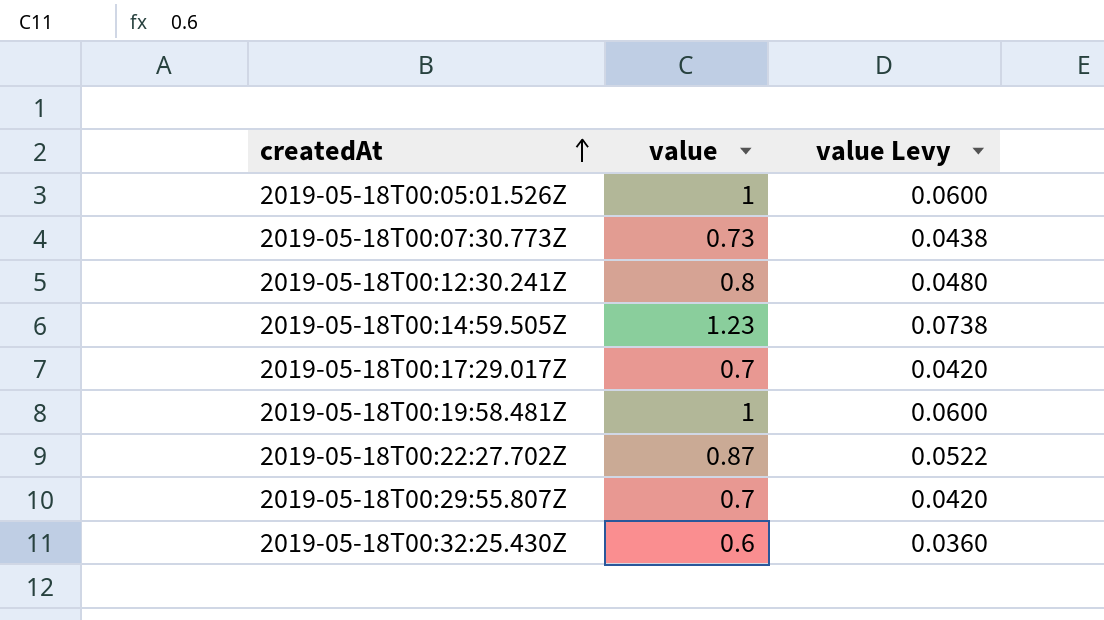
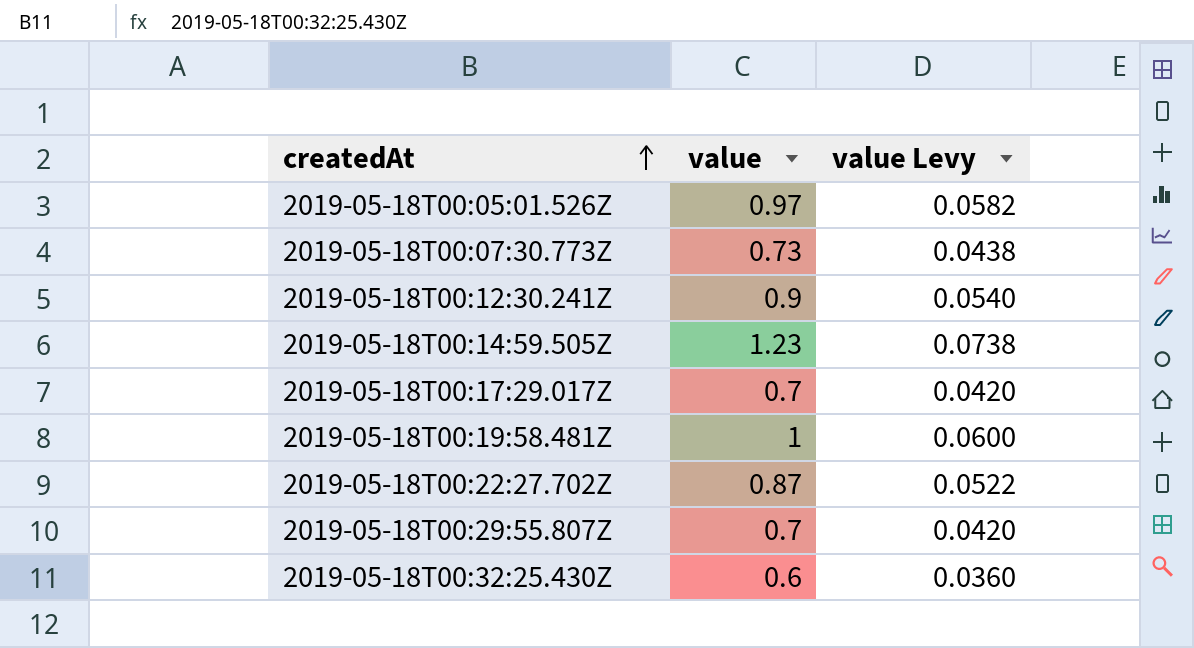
2019-05-18T00:05:01.526Z | value: 1 -> 0.97
2019-05-18T00:05:01.526Z | value Levy: 0.0600 -> 0.0582
2019-05-18T00:12:30.241Z | value: 0.8 -> 0.9
2019-05-18T00:12:30.241Z | value Levy: 0.0480 -> 0.0540

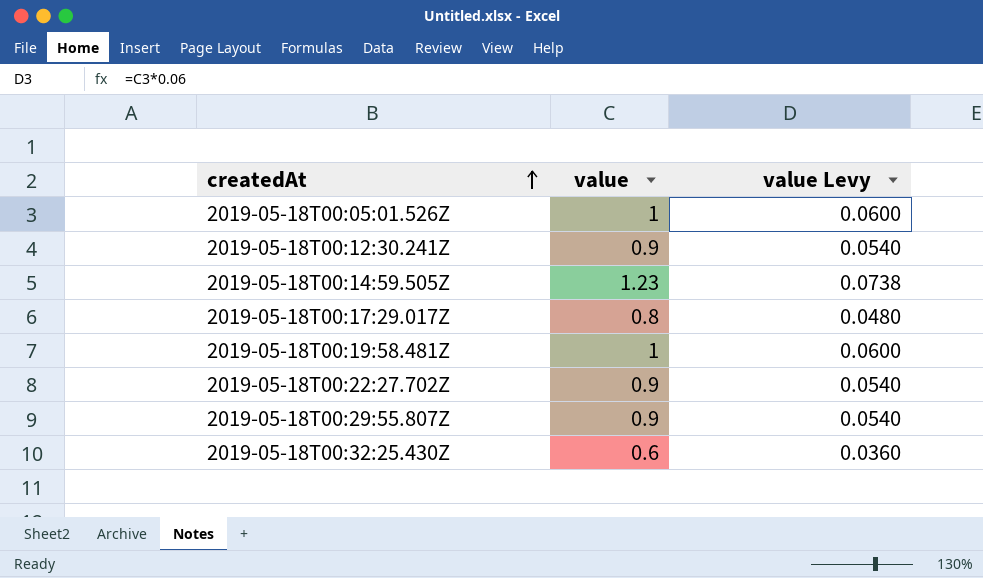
row 2019-05-18T00:07:30.773Z: 0.73 | 0.0438 -> none
2019-05-18T00:05:01.526Z | value: 0.97 -> 1
2019-05-18T00:05:01.526Z | value Levy: 0.0582 -> 0.0600
2019-05-18T00:17:29.017Z | value: 0.7 -> 0.8
2019-05-18T00:17:29.017Z | value Levy: 0.0420 -> 0.0480
2019-05-18T00:22:27.702Z | value: 0.87 -> 0.9
2019-05-18T00:22:27.702Z | value Levy: 0.0522 -> 0.0540
2019-05-18T00:29:55.807Z | value: 0.7 -> 0.9
2019-05-18T00:29:55.807Z | value Levy: 0.0420 -> 0.0540

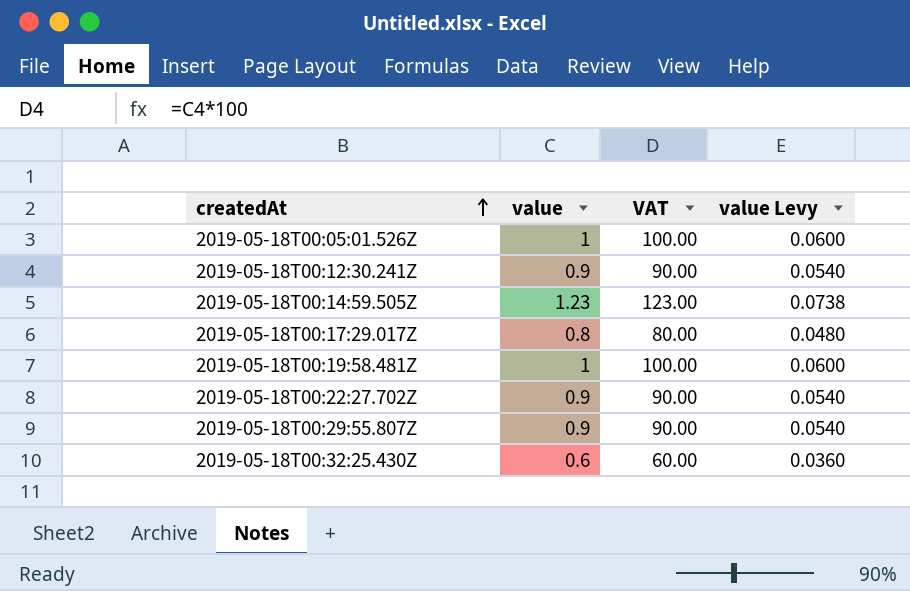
column VAT | formula: none -> [value] * 100

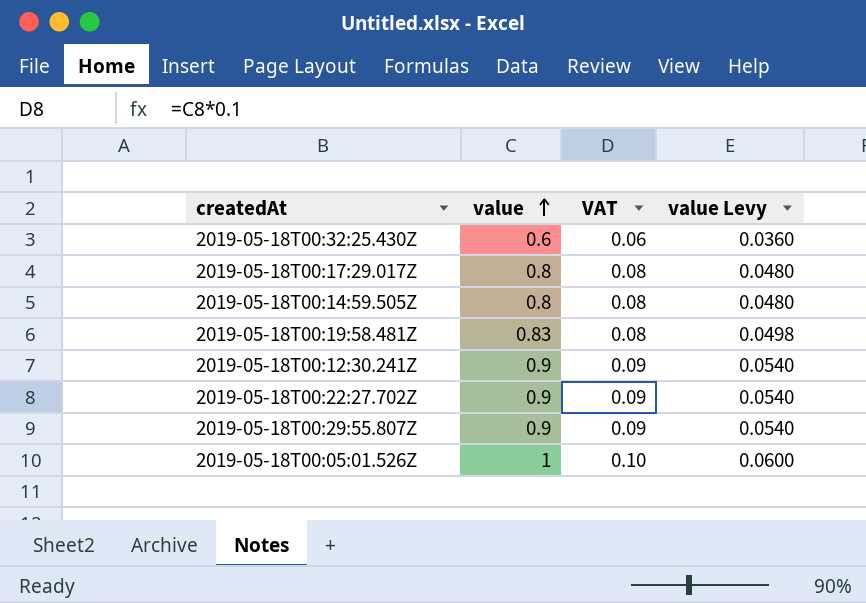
row order: createdAt ascending -> value ascending
column VAT | formula: [value] * 100 -> [value] * 0.1
2019-05-18T00:14:59.505Z | value: 1.23 -> 0.8
2019-05-18T00:14:59.505Z | value Levy: 0.0738 -> 0.0480
2019-05-18T00:19:58.481Z | value: 1 -> 0.83
2019-05-18T00:19:58.481Z | value Levy: 0.0600 -> 0.0498

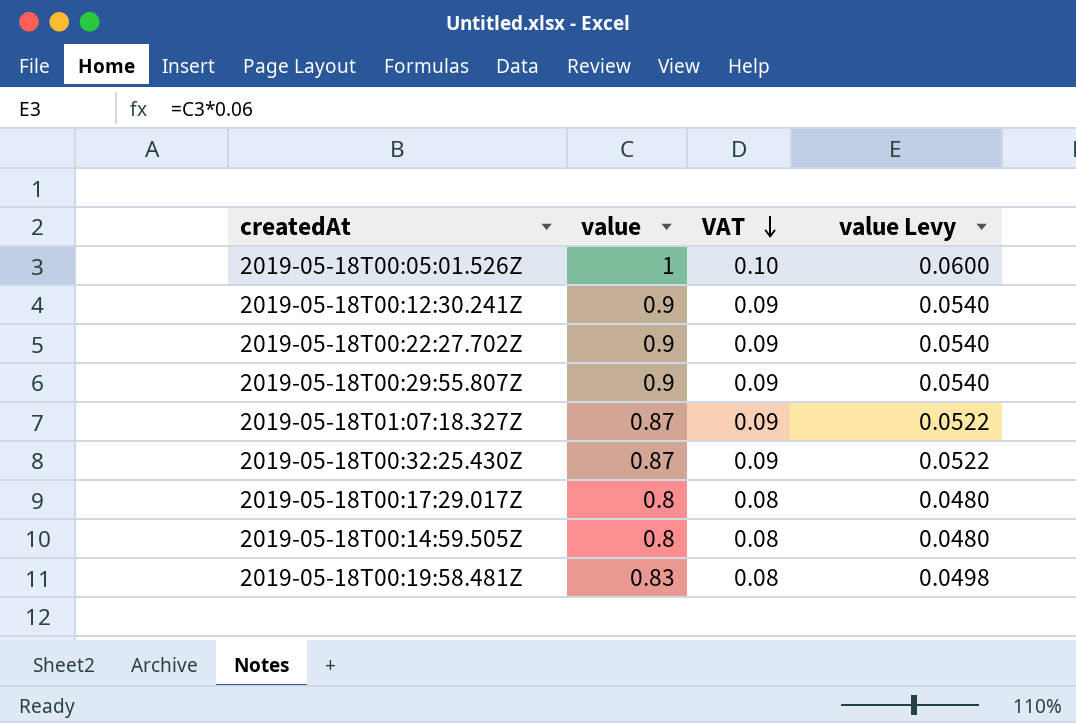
row order: value ascending -> VAT descending
row 2019-05-18T01:07:18.327Z: none -> 0.87 | 0.09 | 0.0522
2019-05-18T00:32:25.430Z | value: 0.6 -> 0.87
2019-05-18T00:32:25.430Z | VAT: 0.06 -> 0.09
2019-05-18T00:32:25.430Z | value Levy: 0.0360 -> 0.0522

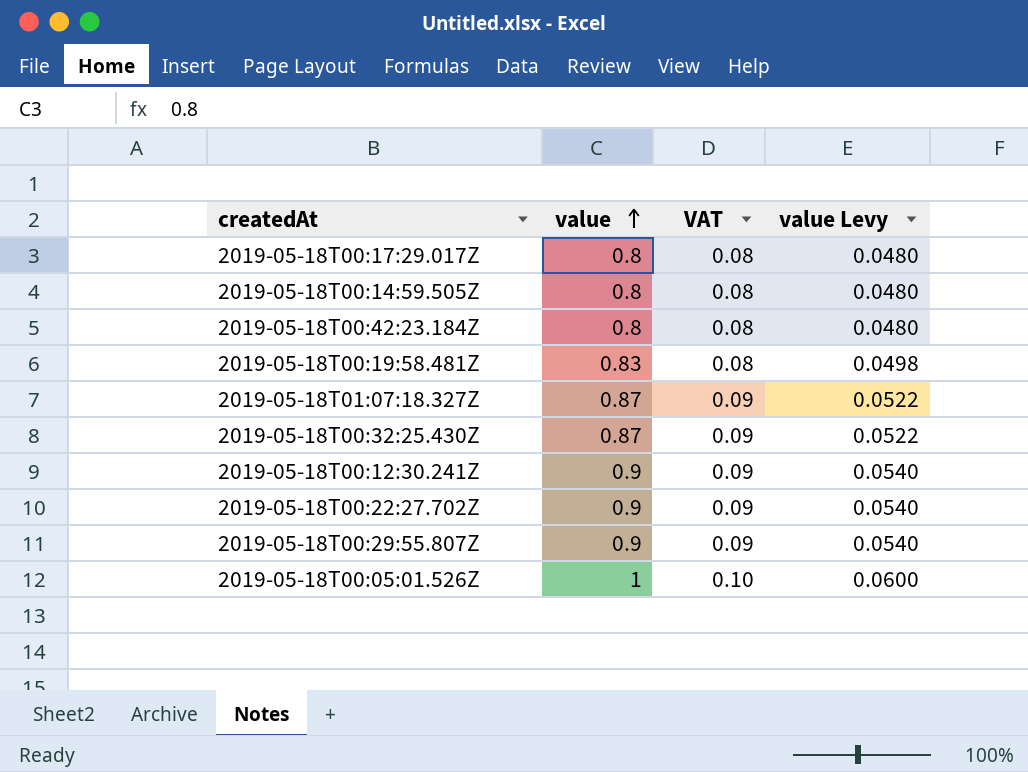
row order: VAT descending -> value ascending
row 2019-05-18T00:42:23.184Z: none -> 0.8 | 0.08 | 0.0480

